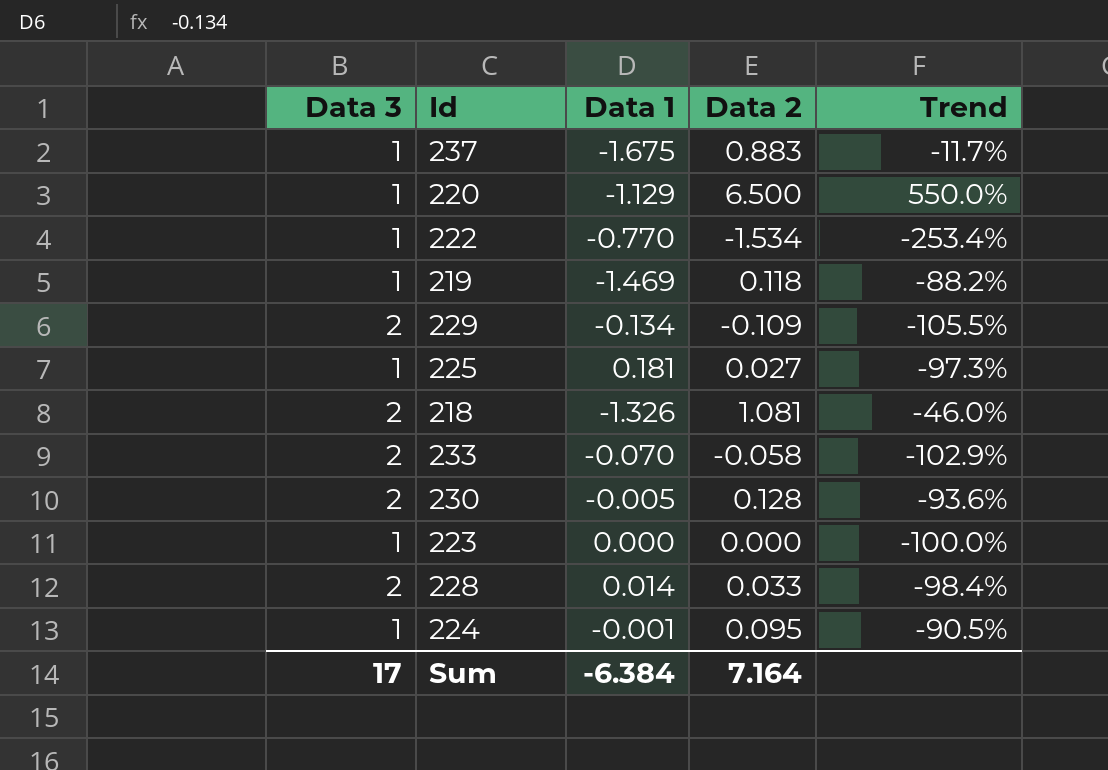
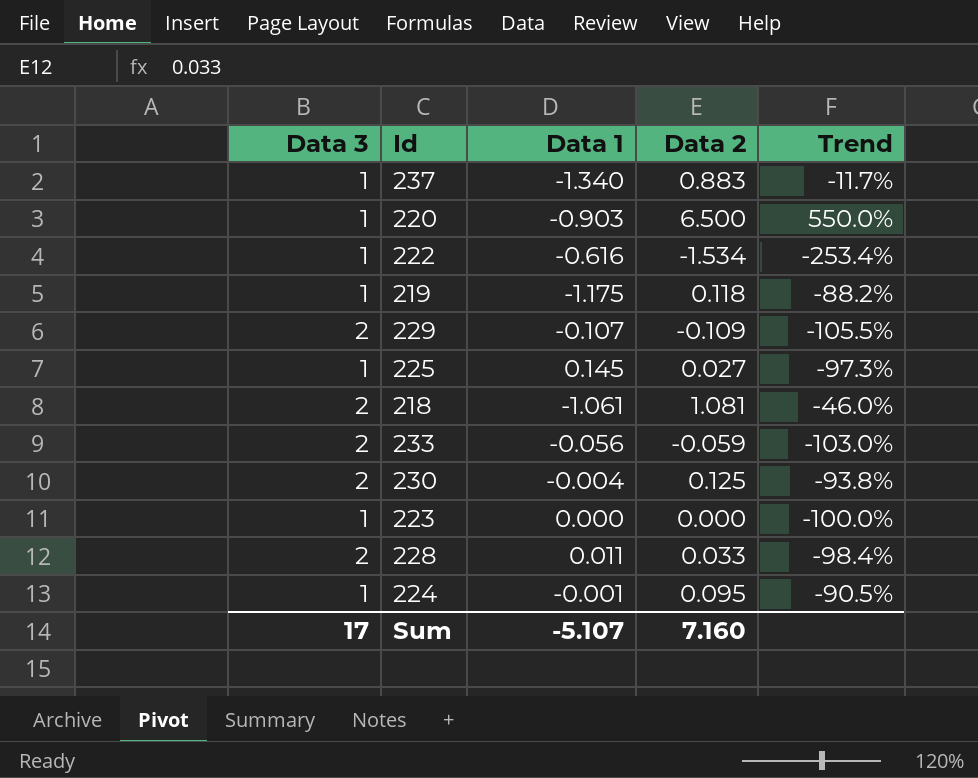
237 | Data 1: -1.675 -> -1.340
220 | Data 1: -1.129 -> -0.903
222 | Data 1: -0.770 -> -0.616
219 | Data 1: -1.469 -> -1.175
229 | Data 1: -0.134 -> -0.107
225 | Data 1: 0.181 -> 0.145
218 | Data 1: -1.326 -> -1.061
233 | Data 1: -0.070 -> -0.056
233 | Data 2: -0.058 -> -0.059
233 | Trend: -102.9% -> -103.0%
230 | Data 1: -0.005 -> -0.004
230 | Data 2: 0.128 -> 0.125
230 | Trend: -93.6% -> -93.8%
228 | Data 1: 0.014 -> 0.011
Sum | Data 1: -6.384 -> -5.107
Sum | Data 2: 7.164 -> 7.160

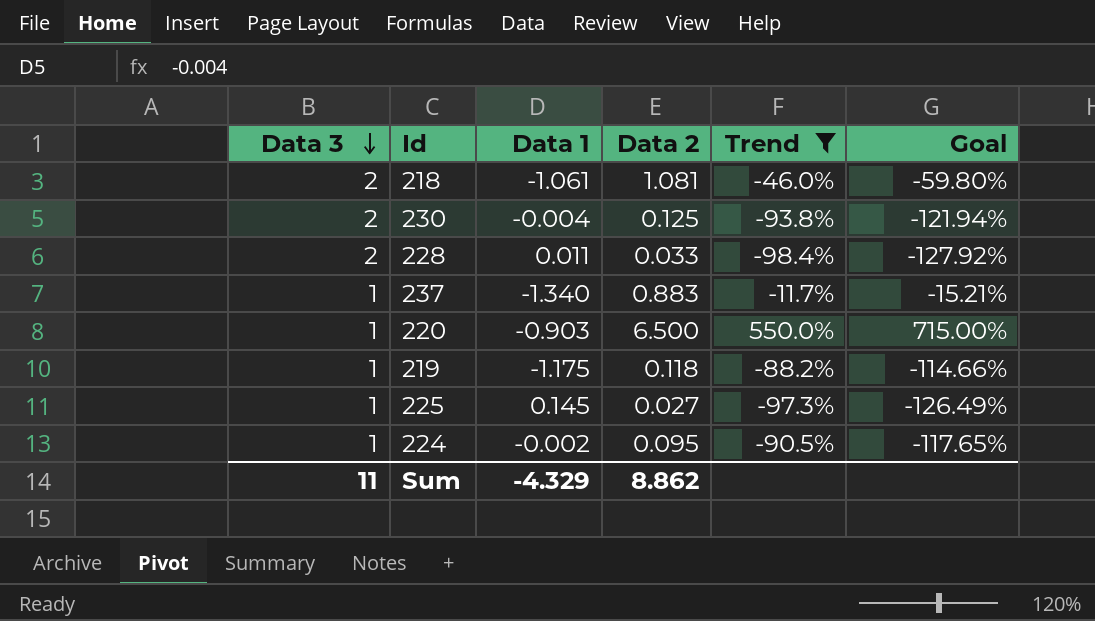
filter: none -> Trend >= -98.4%
row order: none -> Data 3 descending
column Goal | formula: none -> [Trend] * 1.3
224 | Data 1: -0.001 -> -0.002
Sum | Data 3: 17 -> 11
Sum | Data 1: -5.107 -> -4.329
Sum | Data 2: 7.160 -> 8.862

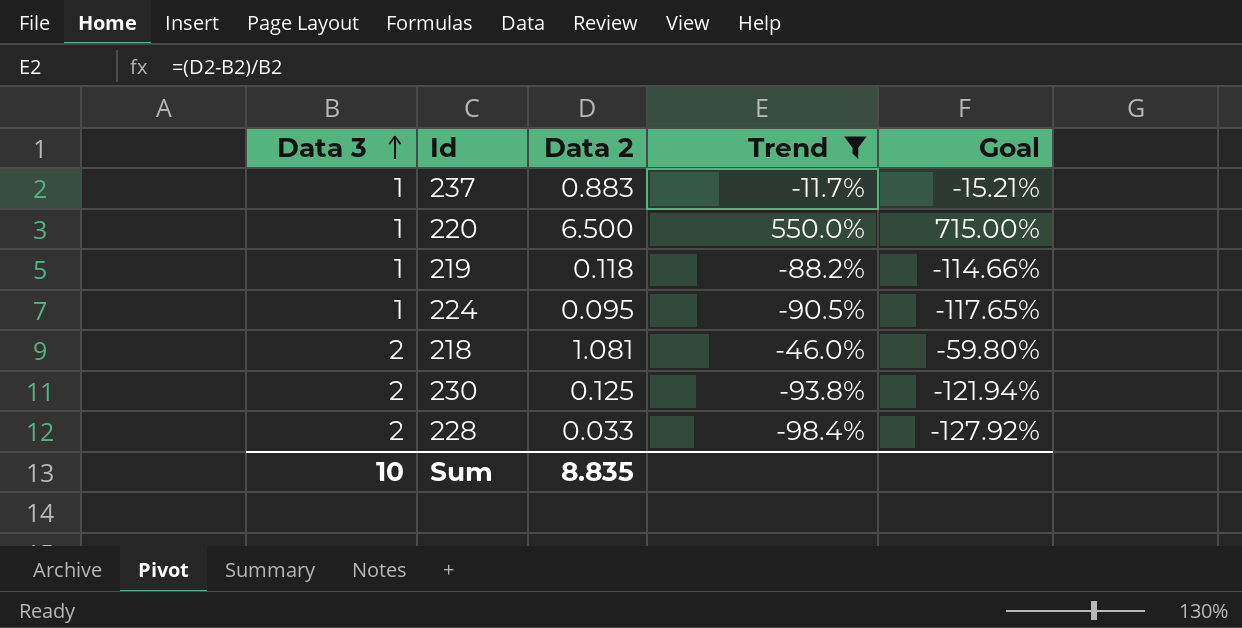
row order: Data 3 descending -> Data 3 ascending
column Data 1 | position: 3 -> none
row 225: 1 | 0.145 | 0.027 | -97.3% | -126.49% -> none
Sum | Data 3: 11 -> 10
Sum | Data 2: 8.862 -> 8.835

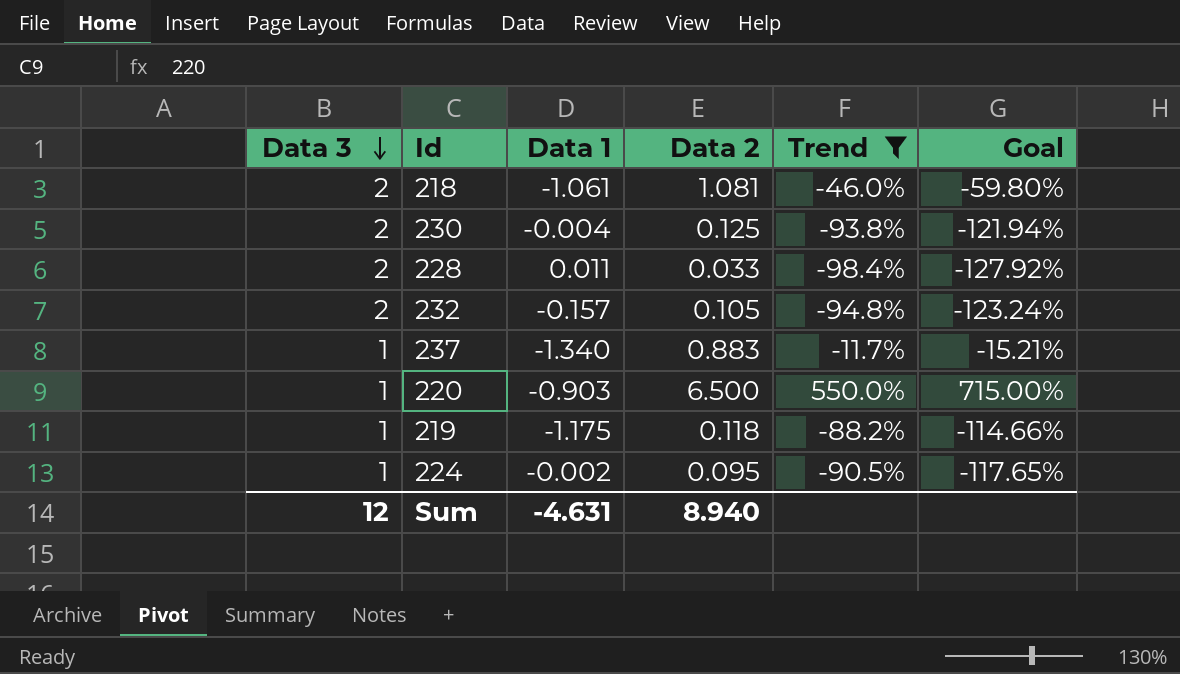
row order: Data 3 ascending -> Data 3 descending
column Data 1 | position: none -> 3
row 232: none -> 2 | -0.157 | 0.105 | -94.8% | -123.24%
Sum | Data 3: 10 -> 12
Sum | Data 2: 8.835 -> 8.940

